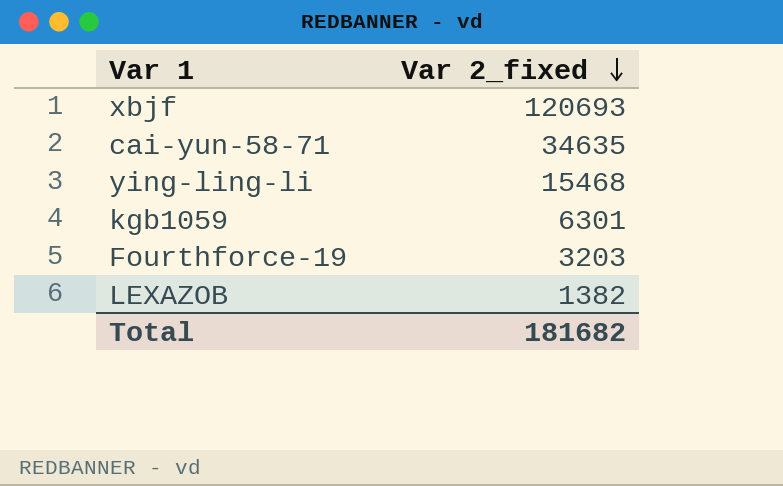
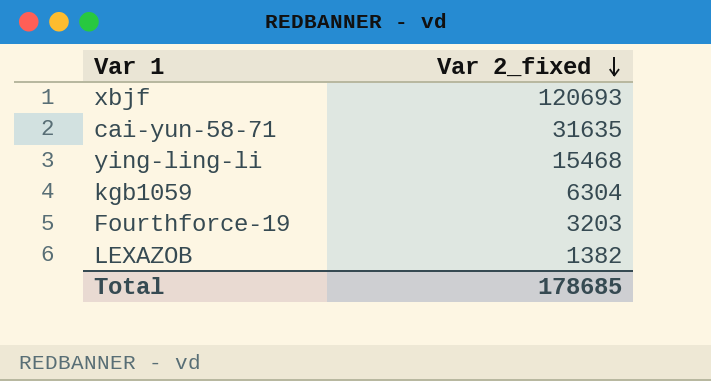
cai-yun-58-71 | Var 2_fixed: 34635 -> 31635
kgb1059 | Var 2_fixed: 6301 -> 6304
Total | Var 2_fixed: 181682 -> 178685

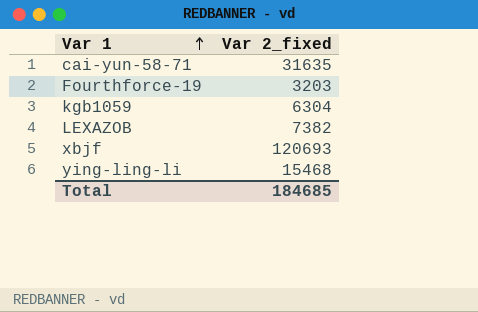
row order: Var 2_fixed descending -> Var 1 ascending
LEXAZOB | Var 2_fixed: 1382 -> 7382
Total | Var 2_fixed: 178685 -> 184685

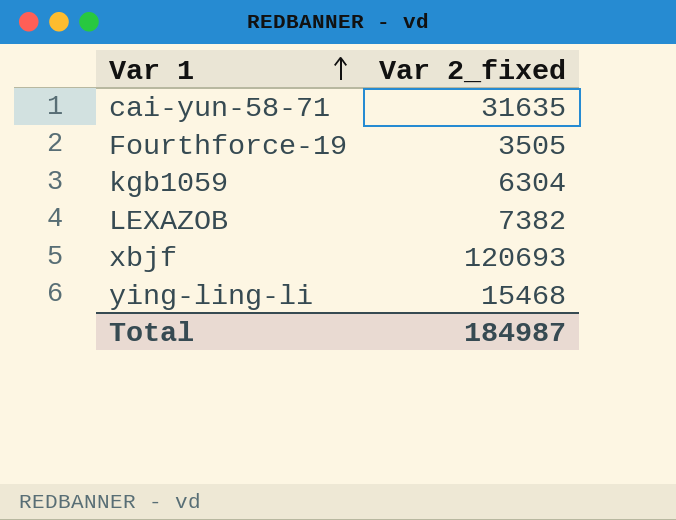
Fourthforce-19 | Var 2_fixed: 3203 -> 3505
Total | Var 2_fixed: 184685 -> 184987

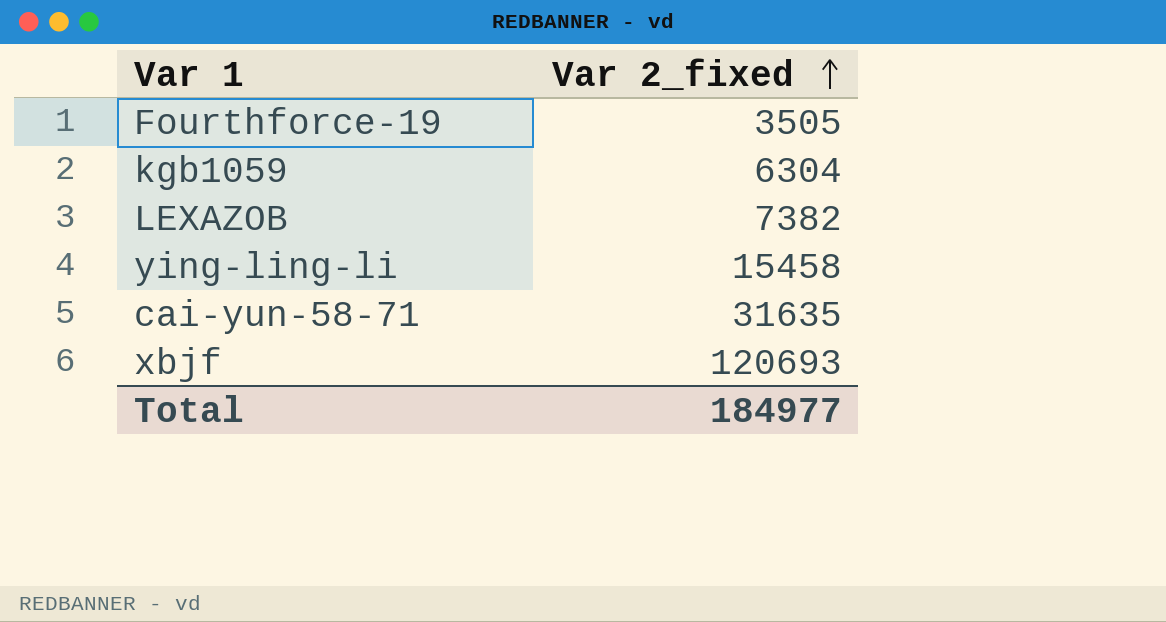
row order: Var 1 ascending -> Var 2_fixed ascending
ying-ling-li | Var 2_fixed: 15468 -> 15458
Total | Var 2_fixed: 184987 -> 184977

